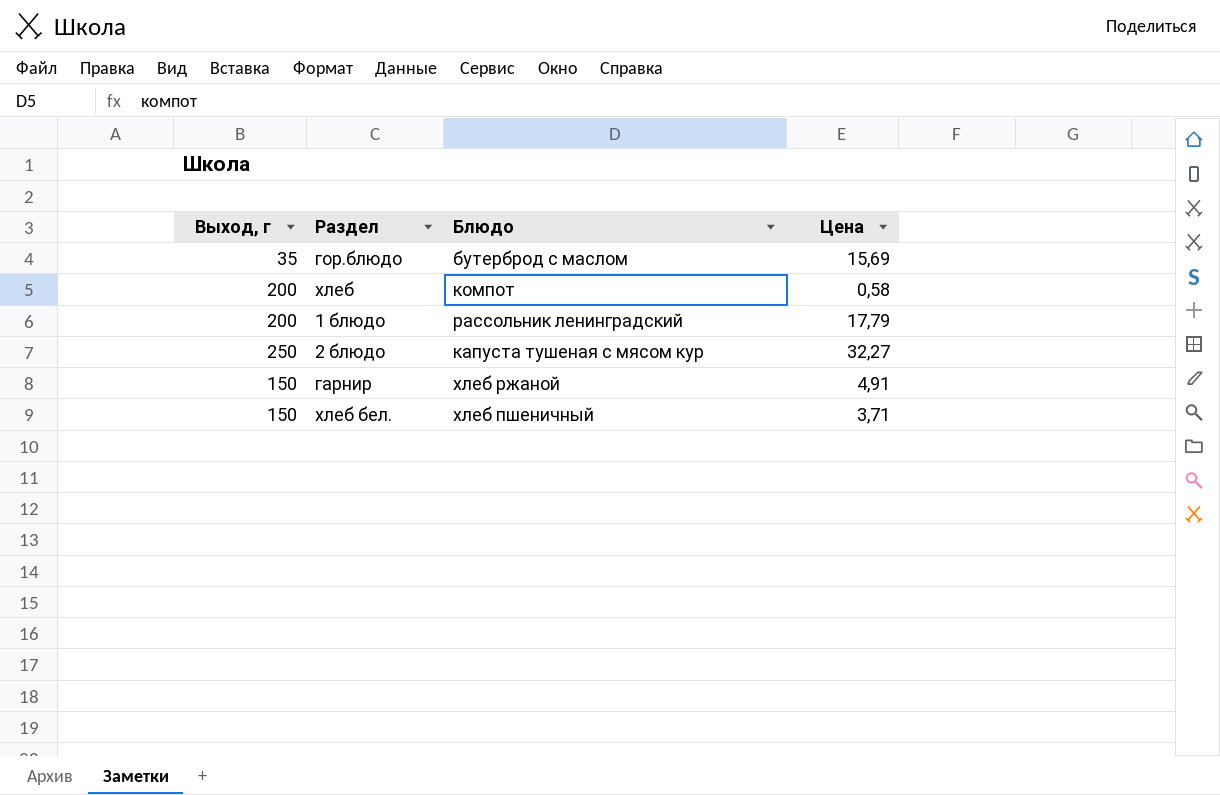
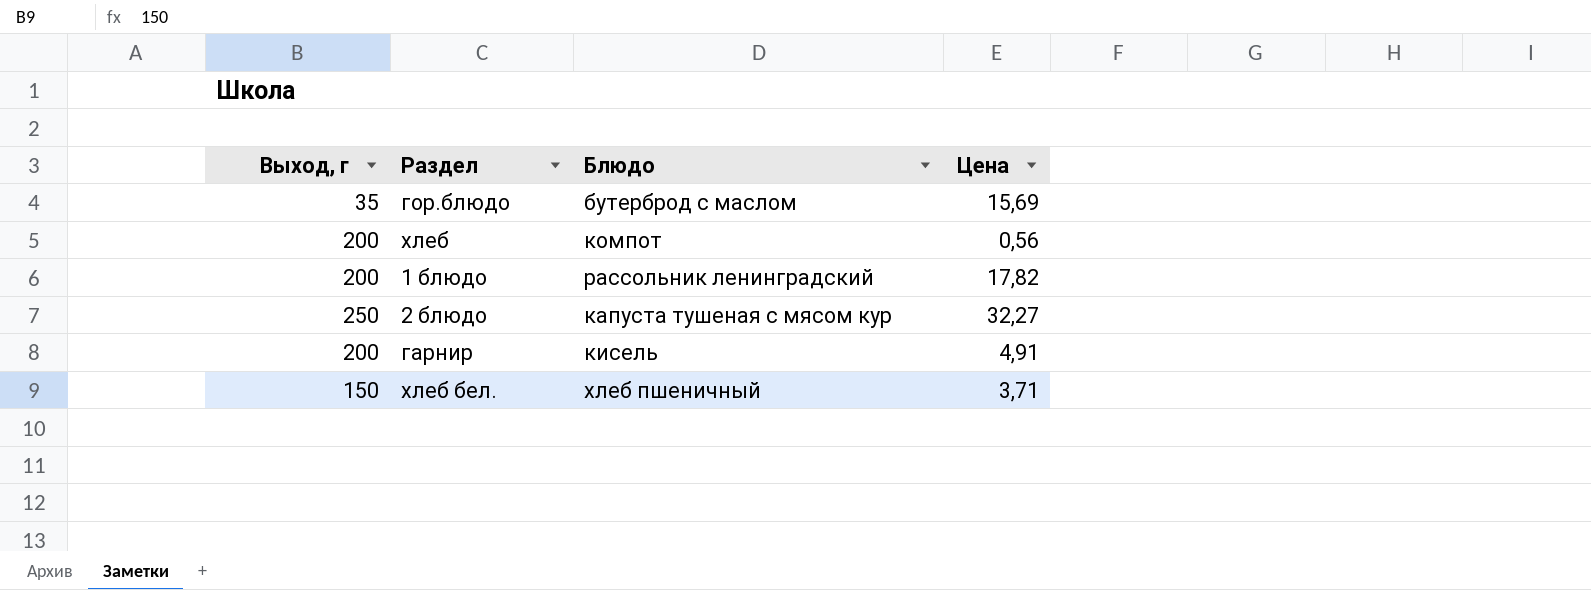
хлеб | Цена: 0,58 -> 0,56
1 блюдо | Цена: 17,79 -> 17,82
гарнир | Выход, г: 150 -> 200
гарнир | Блюдо: хлеб ржаной -> кисель

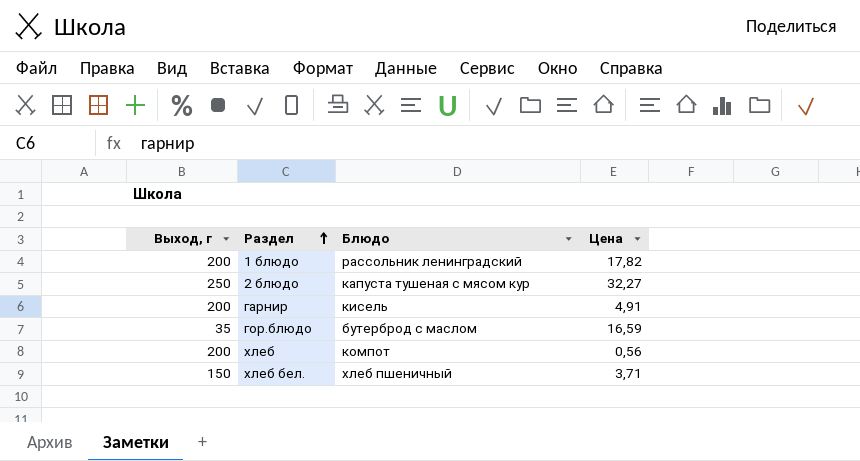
row order: none -> Раздел ascending
гор.блюдо | Цена: 15,69 -> 16,59

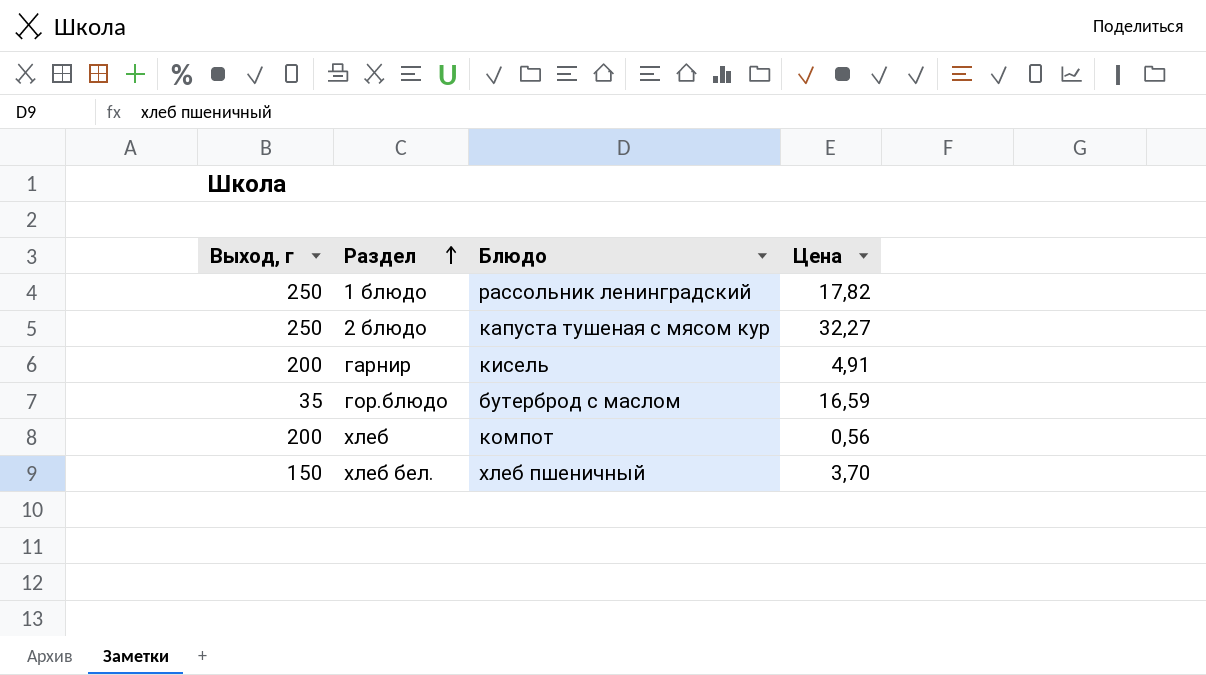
1 блюдо | Выход, г: 200 -> 250
хлеб бел. | Цена: 3,71 -> 3,70

